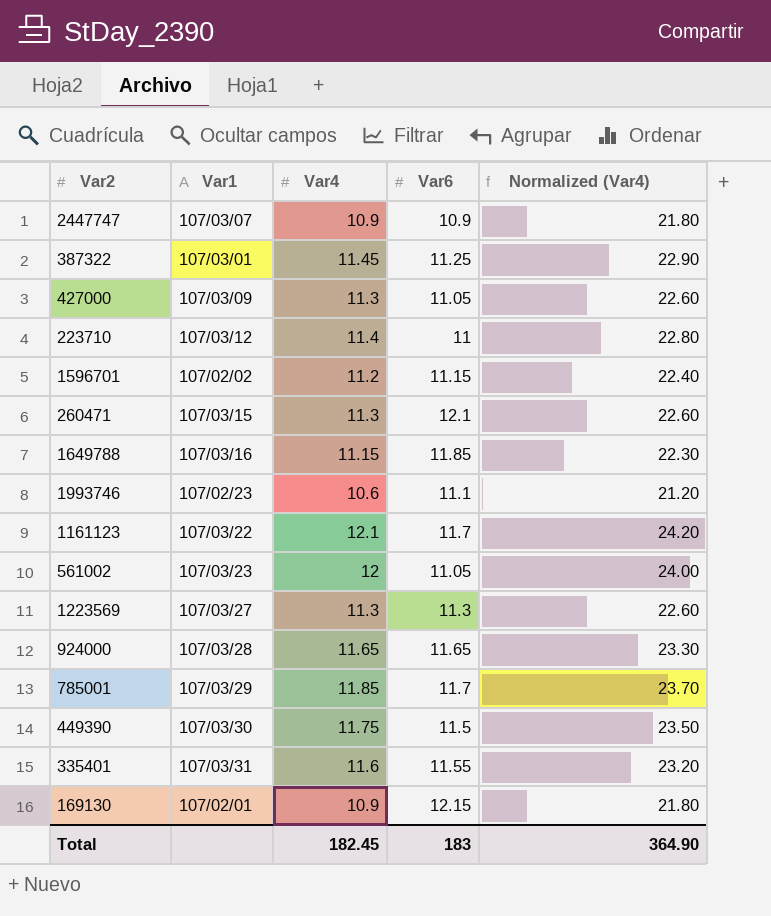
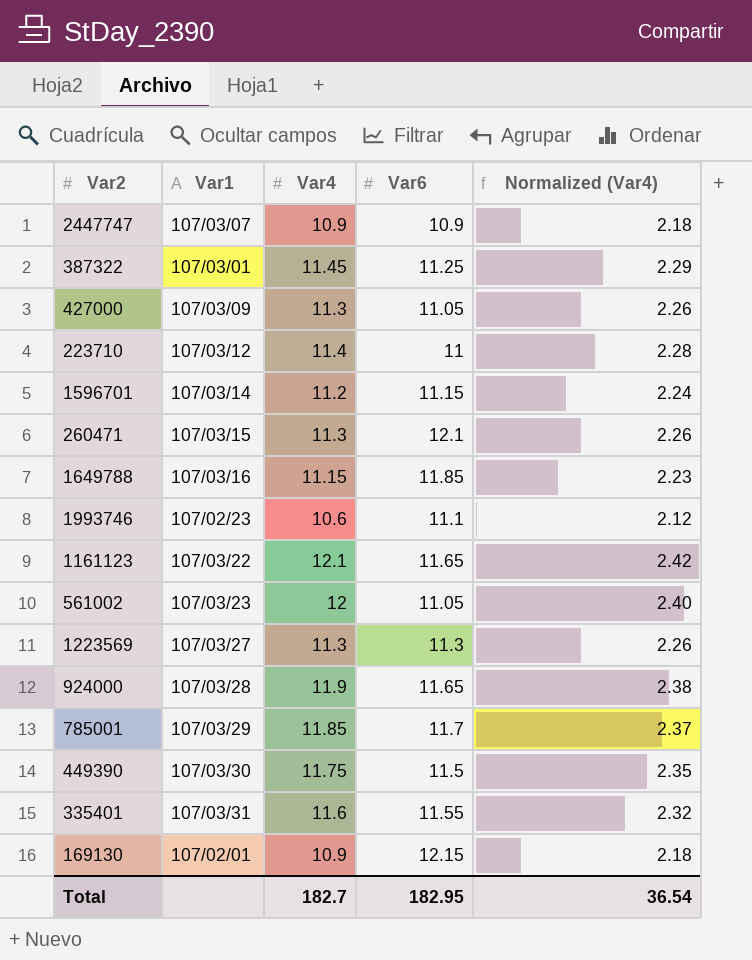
column Normalized (Var4) | formula: [Var4] * 2 -> [Var4] * 0.2
1596701 | Var1: 107/02/02 -> 107/03/14
1161123 | Var6: 11.7 -> 11.65
924000 | Var4: 11.65 -> 11.9
Total | Var4: 182.45 -> 182.7
Total | Var6: 183 -> 182.95
Total | Normalized (Var4): 364.90 -> 36.54

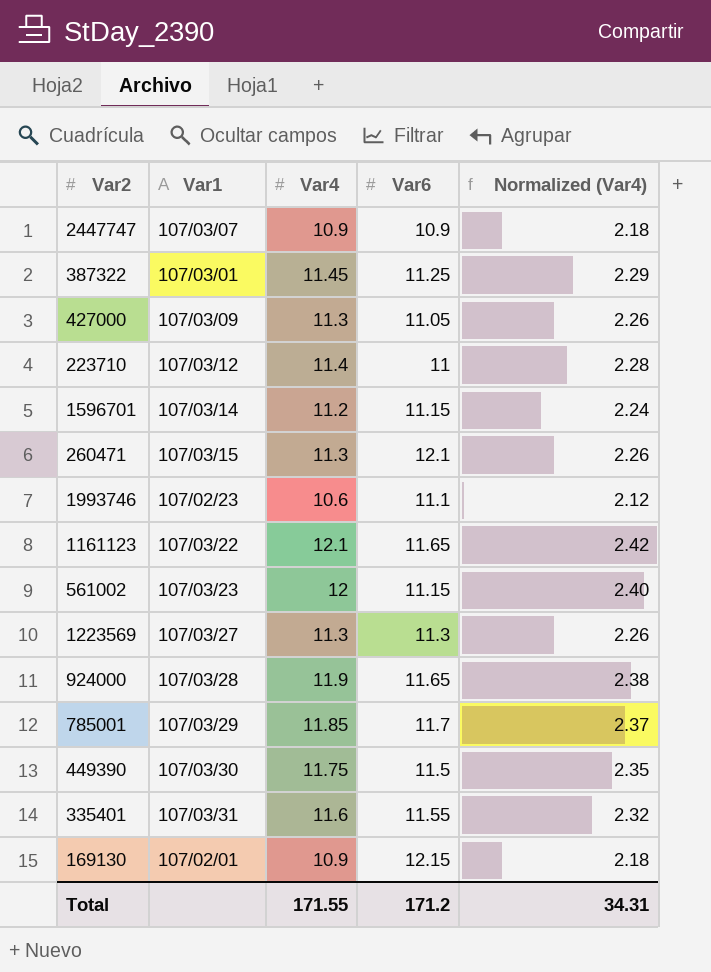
row 1649788: 107/03/16 | 11.15 | 11.85 | 2.23 -> none
561002 | Var6: 11.05 -> 11.15
Total | Var4: 182.7 -> 171.55
Total | Var6: 182.95 -> 171.2
Total | Normalized (Var4): 36.54 -> 34.31

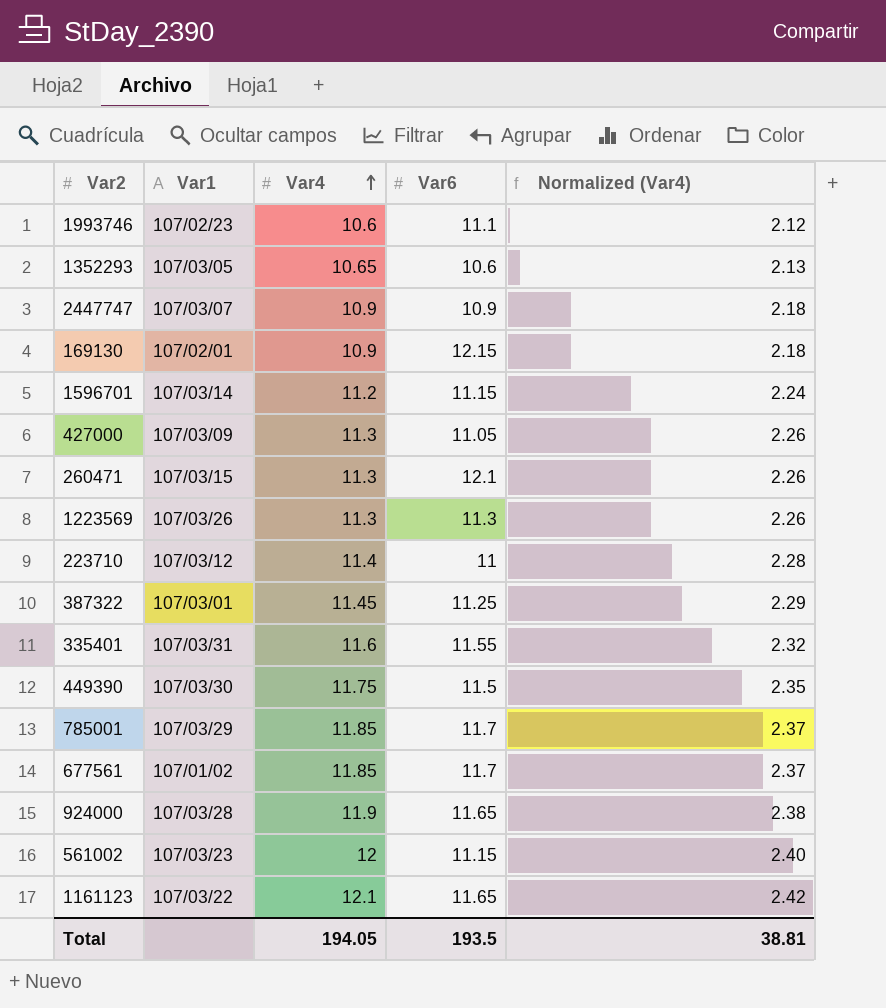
row order: none -> Var4 ascending
row 1352293: none -> 107/03/05 | 10.65 | 10.6 | 2.13
1223569 | Var1: 107/03/27 -> 107/03/26
row 677561: none -> 107/01/02 | 11.85 | 11.7 | 2.37
Total | Var4: 171.55 -> 194.05
Total | Var6: 171.2 -> 193.5
Total | Normalized (Var4): 34.31 -> 38.81

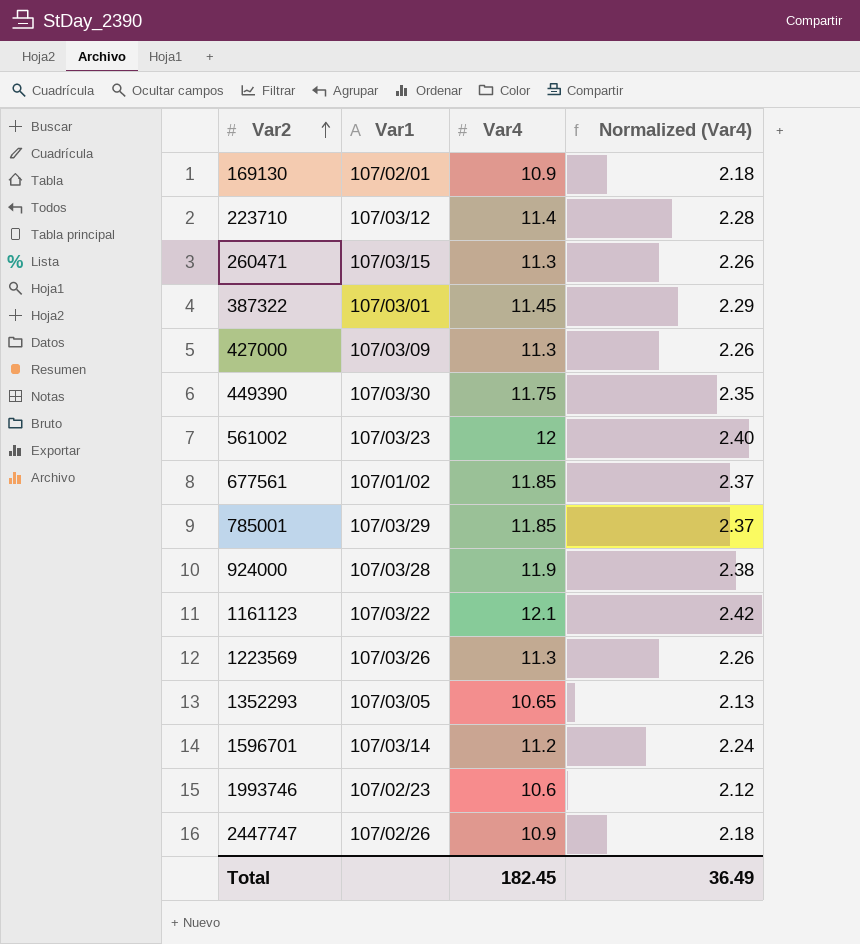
row order: Var4 ascending -> Var2 ascending
column Var6 | position: 4 -> none
row 335401: 107/03/31 | 11.6 | 11.55 | 2.32 -> none
2447747 | Var1: 107/03/07 -> 107/02/26
Total | Var4: 194.05 -> 182.45
Total | Normalized (Var4): 38.81 -> 36.49

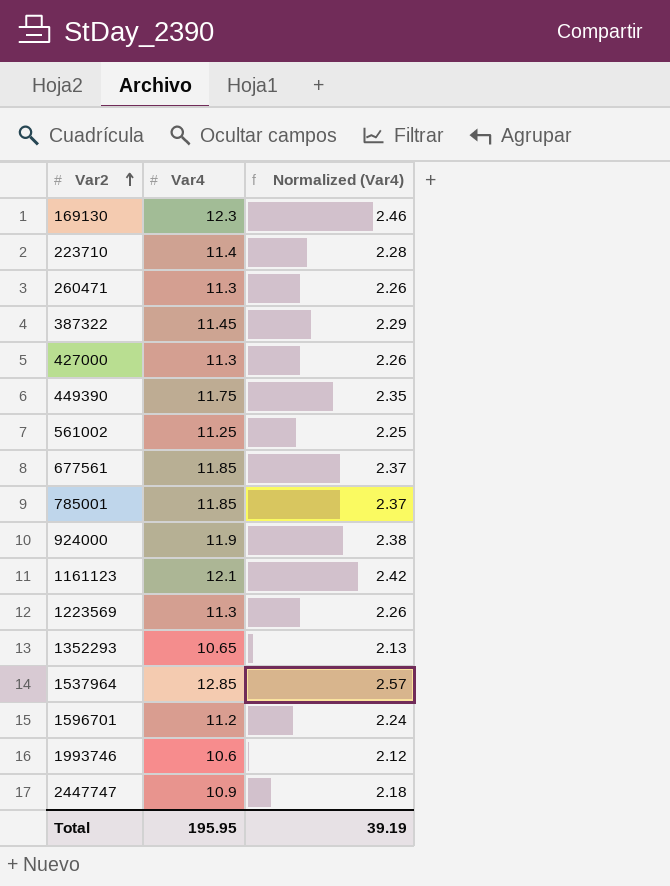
column Var1 | position: 2 -> none
169130 | Var4: 10.9 -> 12.3
169130 | Normalized (Var4): 2.18 -> 2.46
561002 | Var4: 12 -> 11.25
561002 | Normalized (Var4): 2.40 -> 2.25
row 1537964: none -> 12.85 | 2.57
Total | Var4: 182.45 -> 195.95
Total | Normalized (Var4): 36.49 -> 39.19

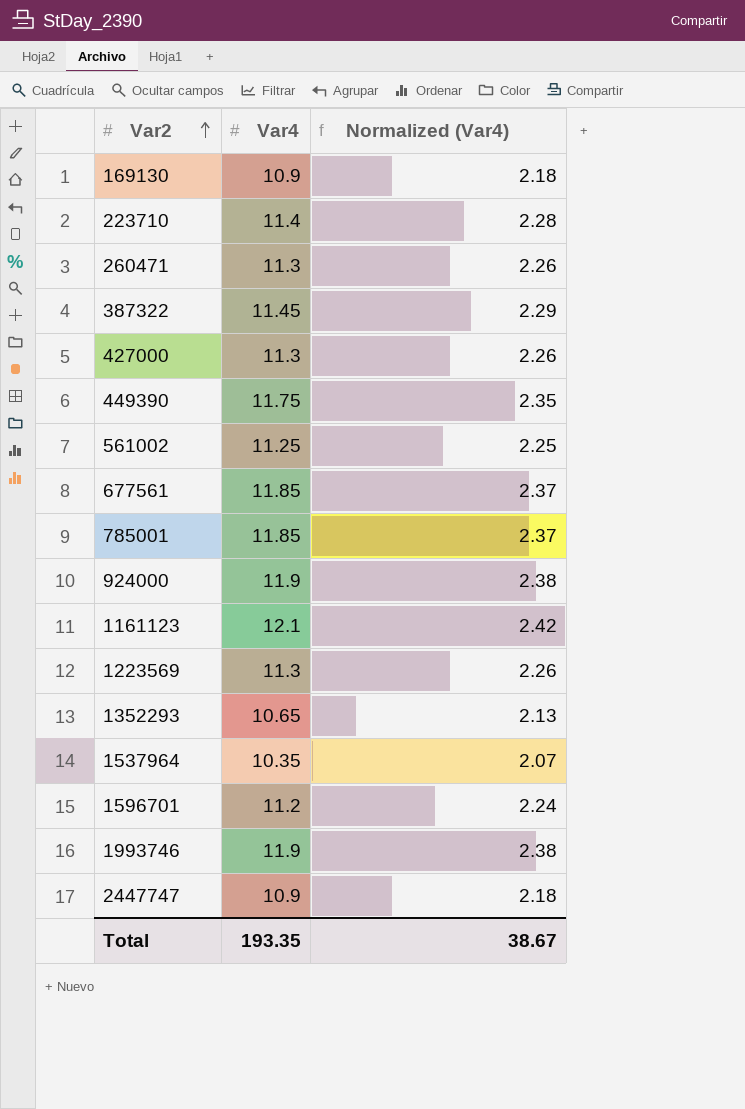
169130 | Var4: 12.3 -> 10.9
169130 | Normalized (Var4): 2.46 -> 2.18
1537964 | Var4: 12.85 -> 10.35
1537964 | Normalized (Var4): 2.57 -> 2.07
1993746 | Var4: 10.6 -> 11.9
1993746 | Normalized (Var4): 2.12 -> 2.38
Total | Var4: 195.95 -> 193.35
Total | Normalized (Var4): 39.19 -> 38.67

